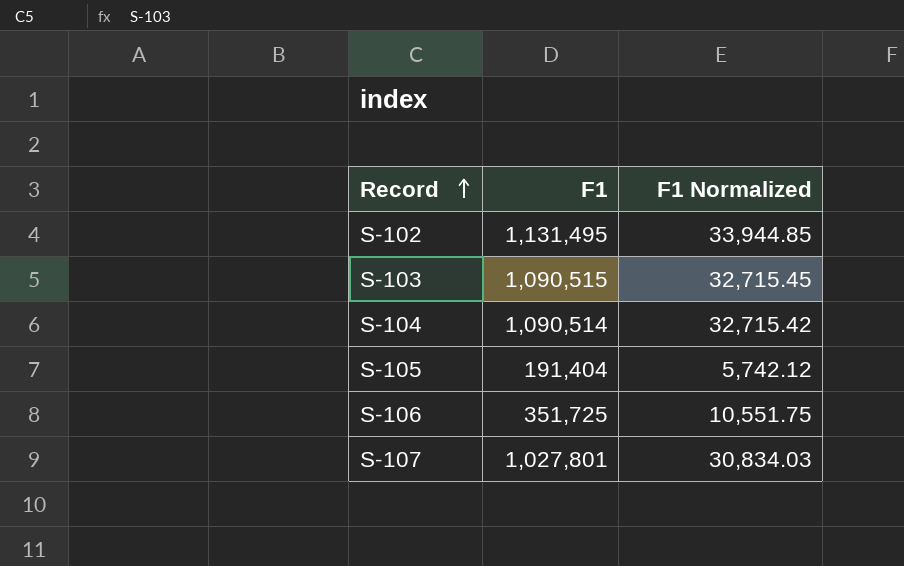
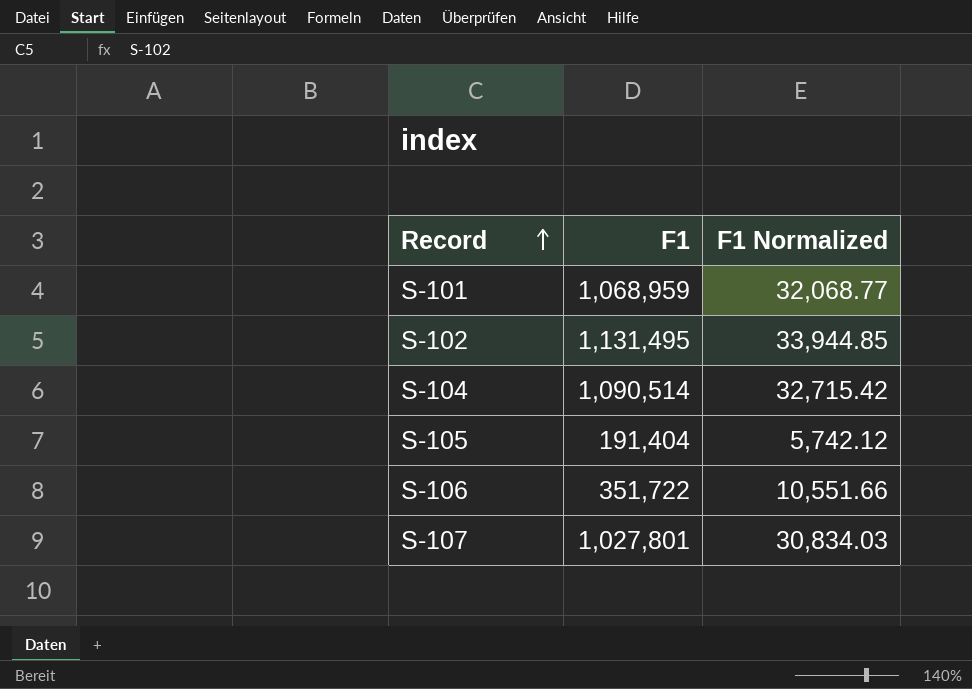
row S-103: 1,090,515 | 32,715.45 -> none
row S-101: none -> 1,068,959 | 32,068.77
S-106 | F1: 351,725 -> 351,722
S-106 | F1 Normalized: 10,551.75 -> 10,551.66

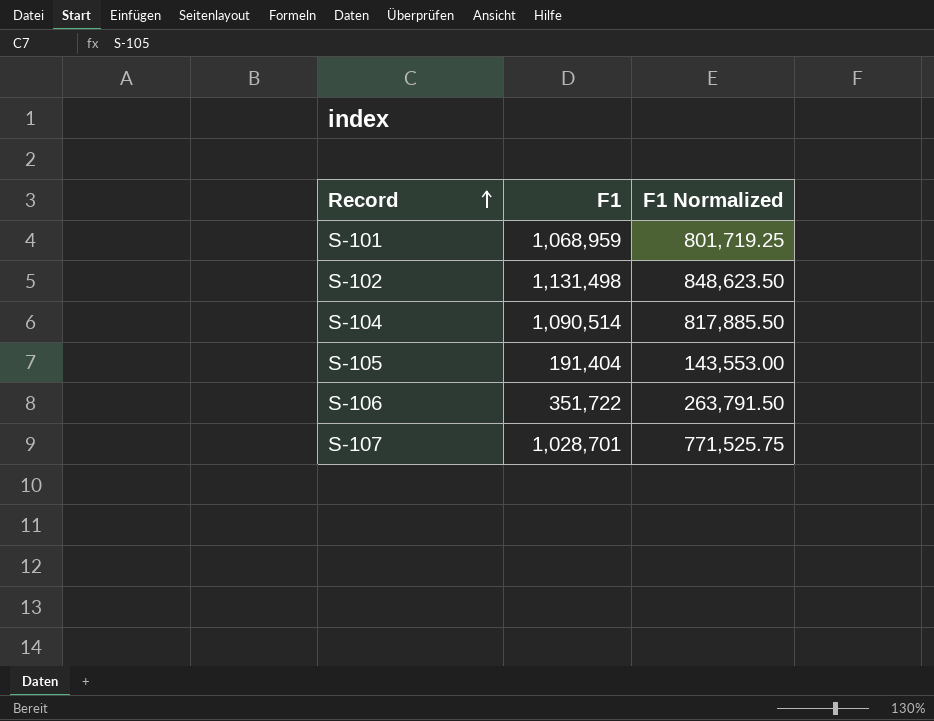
column F1 Normalized | formula: [F1] * 0.03 -> [F1] * 0.75
S-102 | F1: 1,131,495 -> 1,131,498
S-107 | F1: 1,027,801 -> 1,028,701

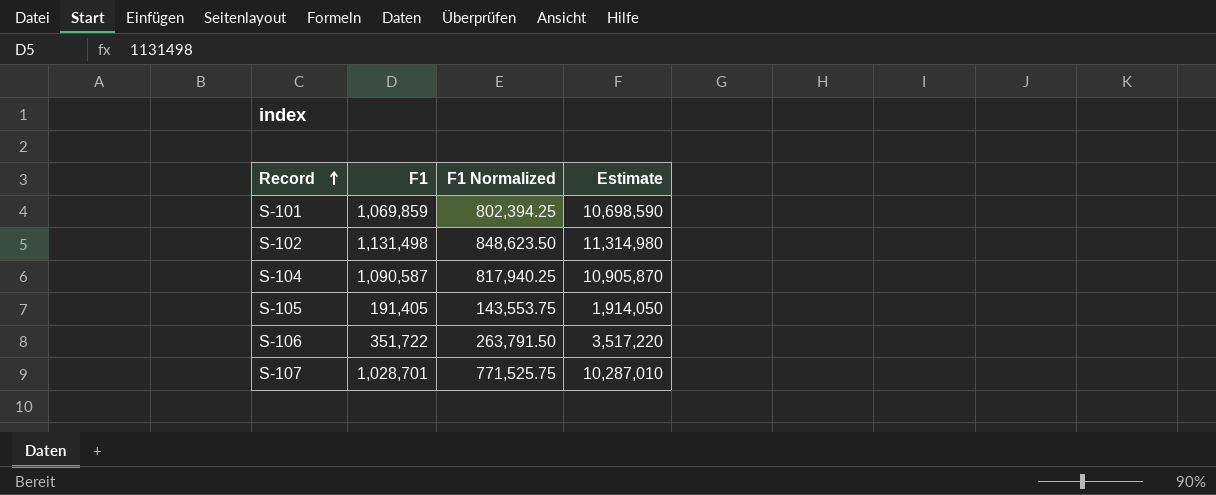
column Estimate | formula: none -> [F1] * 10
S-101 | F1: 1,068,959 -> 1,069,859
S-101 | F1 Normalized: 801,719.25 -> 802,394.25
S-104 | F1: 1,090,514 -> 1,090,587
S-104 | F1 Normalized: 817,885.50 -> 817,940.25
S-105 | F1: 191,404 -> 191,405
S-105 | F1 Normalized: 143,553.00 -> 143,553.75

